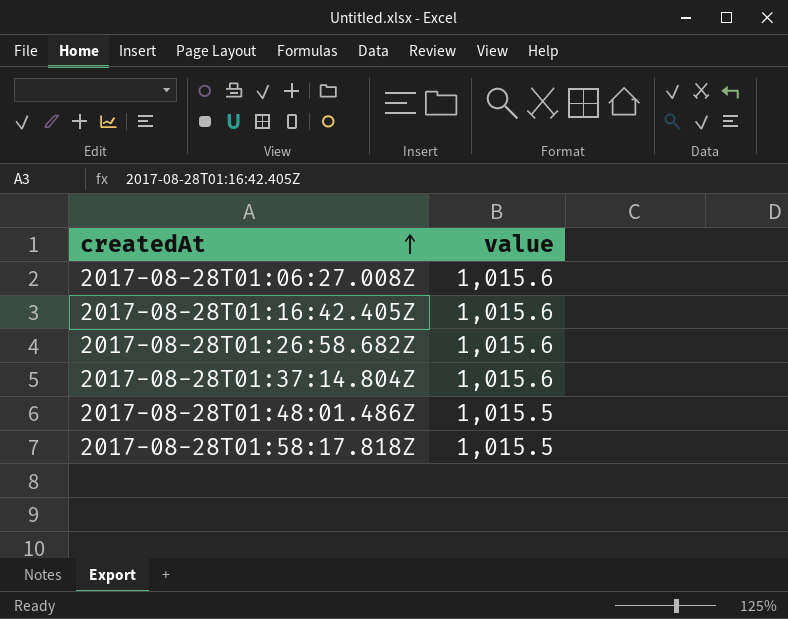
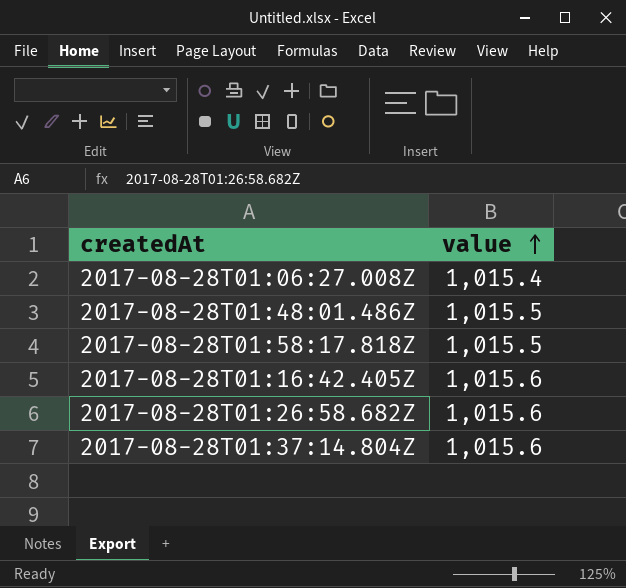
row order: createdAt ascending -> value ascending
2017-08-28T01:06:27.008Z | value: 1,015.6 -> 1,015.4

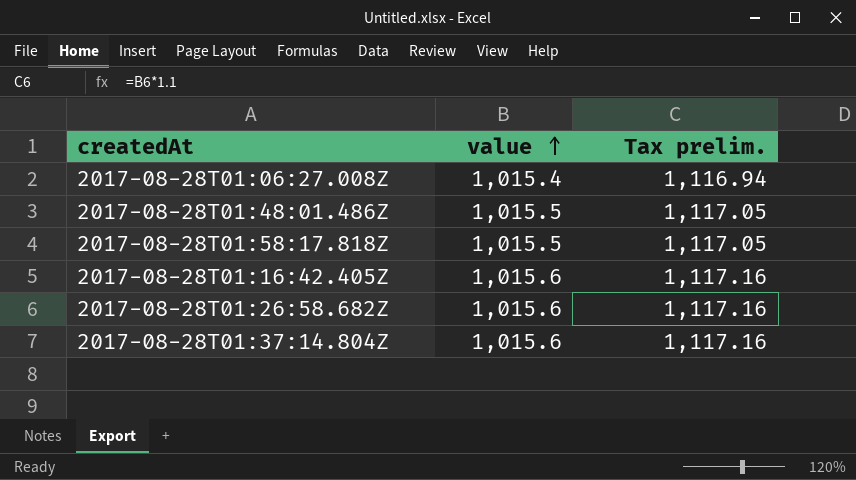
column Tax prelim. | formula: none -> [value] * 1.1

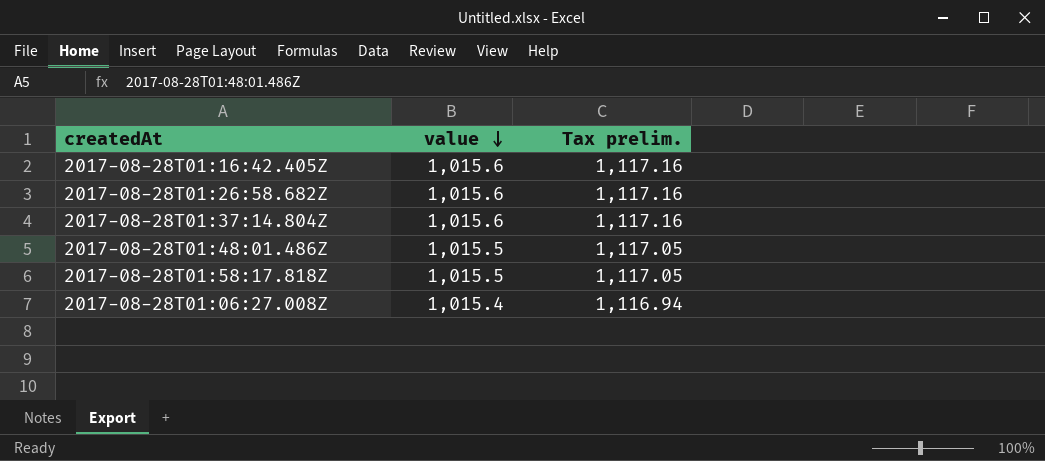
row order: value ascending -> value descending

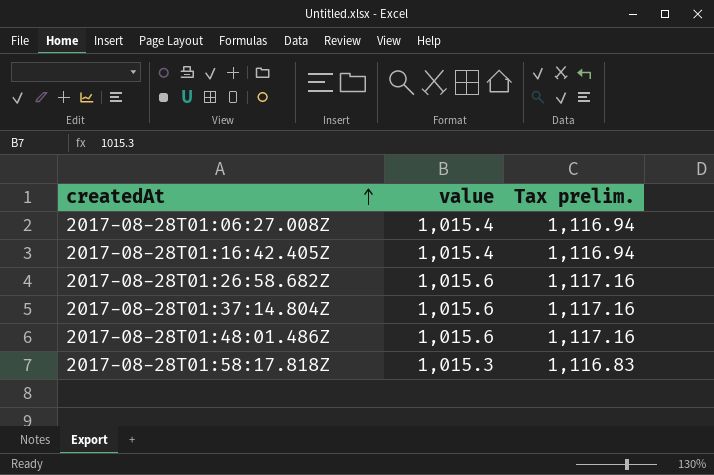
row order: value descending -> createdAt ascending
2017-08-28T01:16:42.405Z | value: 1,015.6 -> 1,015.4
2017-08-28T01:16:42.405Z | Tax prelim.: 1,117.16 -> 1,116.94
2017-08-28T01:48:01.486Z | value: 1,015.5 -> 1,015.6
2017-08-28T01:48:01.486Z | Tax prelim.: 1,117.05 -> 1,117.16
2017-08-28T01:58:17.818Z | value: 1,015.5 -> 1,015.3
2017-08-28T01:58:17.818Z | Tax prelim.: 1,117.05 -> 1,116.83

